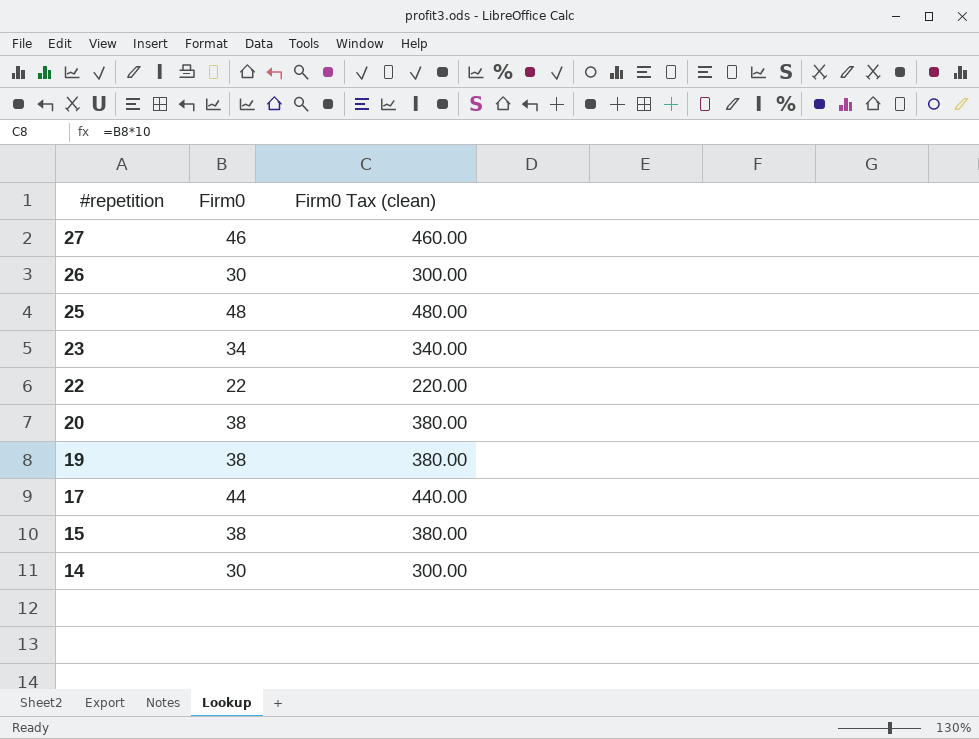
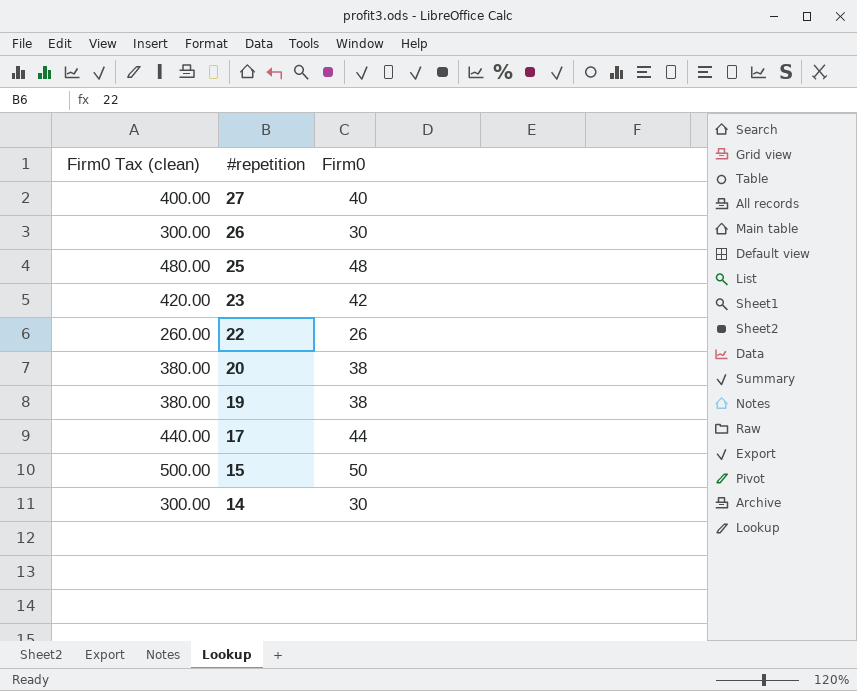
column Firm0 Tax (clean) | position: 3 -> 1
27 | Firm0 Tax (clean): 460.00 -> 400.00
27 | Firm0: 46 -> 40
23 | Firm0 Tax (clean): 340.00 -> 420.00
23 | Firm0: 34 -> 42
22 | Firm0 Tax (clean): 220.00 -> 260.00
22 | Firm0: 22 -> 26
15 | Firm0 Tax (clean): 380.00 -> 500.00
15 | Firm0: 38 -> 50

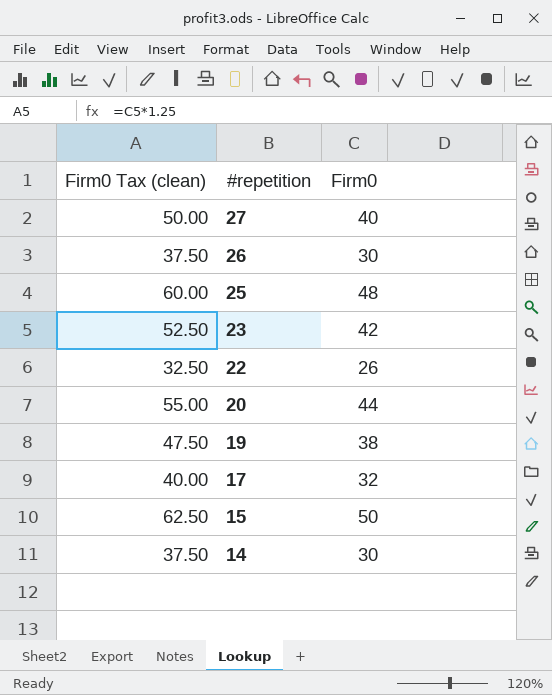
column Firm0 Tax (clean) | formula: [Firm0] * 10 -> [Firm0] * 1.25
20 | Firm0: 38 -> 44
17 | Firm0: 44 -> 32

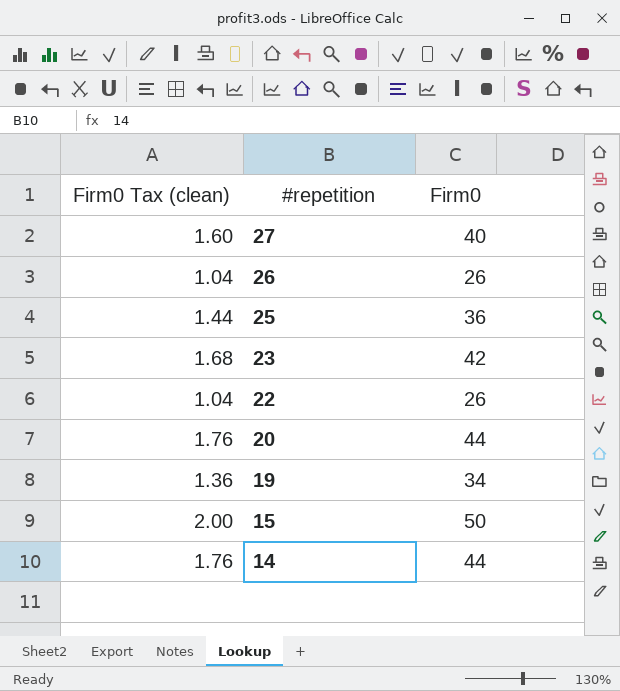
column Firm0 Tax (clean) | formula: [Firm0] * 1.25 -> [Firm0] * 0.04
row 17: 40.00 | 32 -> none
26 | Firm0: 30 -> 26
25 | Firm0: 48 -> 36
19 | Firm0: 38 -> 34
14 | Firm0: 30 -> 44

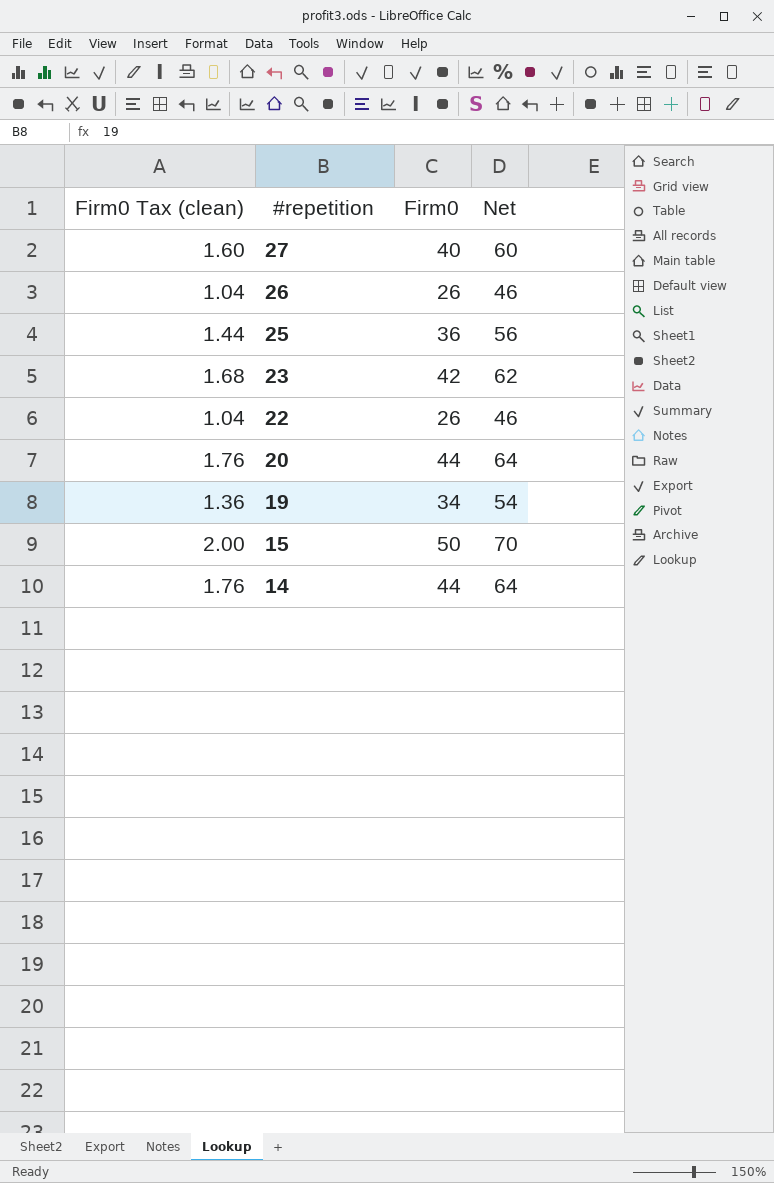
column Net | formula: none -> [Firm0] + 20

